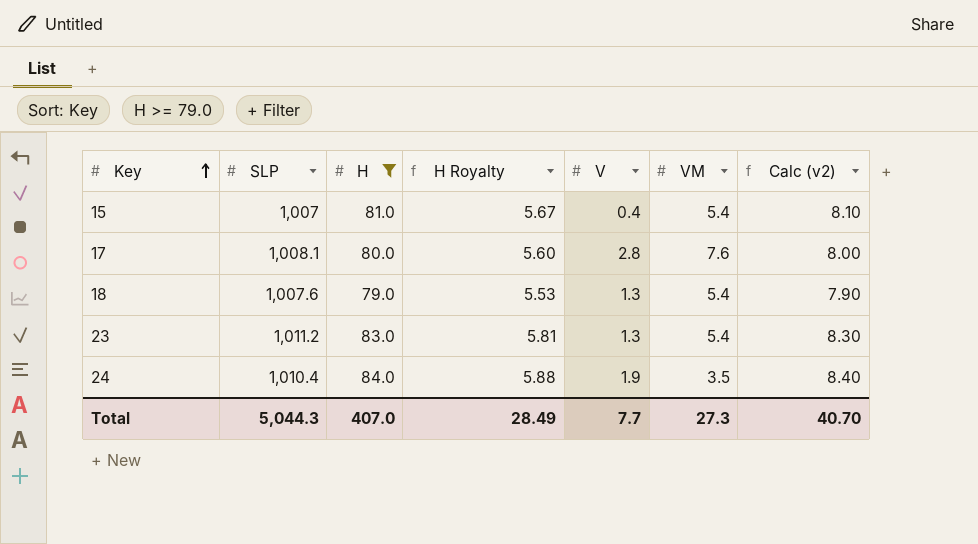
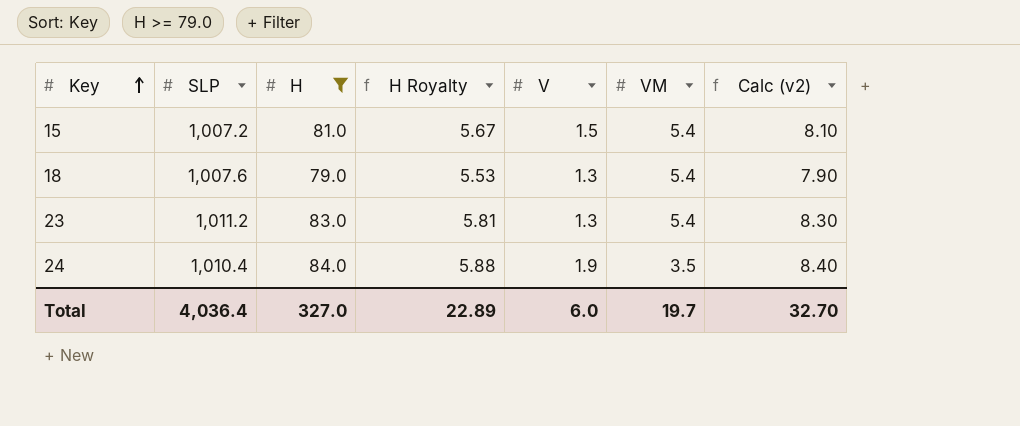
row 17: 1,008.1 | 80.0 | 5.60 | 2.8 | 7.6 | 8.00 -> none
15 | SLP: 1,007 -> 1,007.2
15 | V: 0.4 -> 1.5
Total | SLP: 5,044.3 -> 4,036.4
Total | H: 407.0 -> 327.0
Total | H Royalty: 28.49 -> 22.89
Total | V: 7.7 -> 6.0
Total | VM: 27.3 -> 19.7
Total | Calc (v2): 40.70 -> 32.70

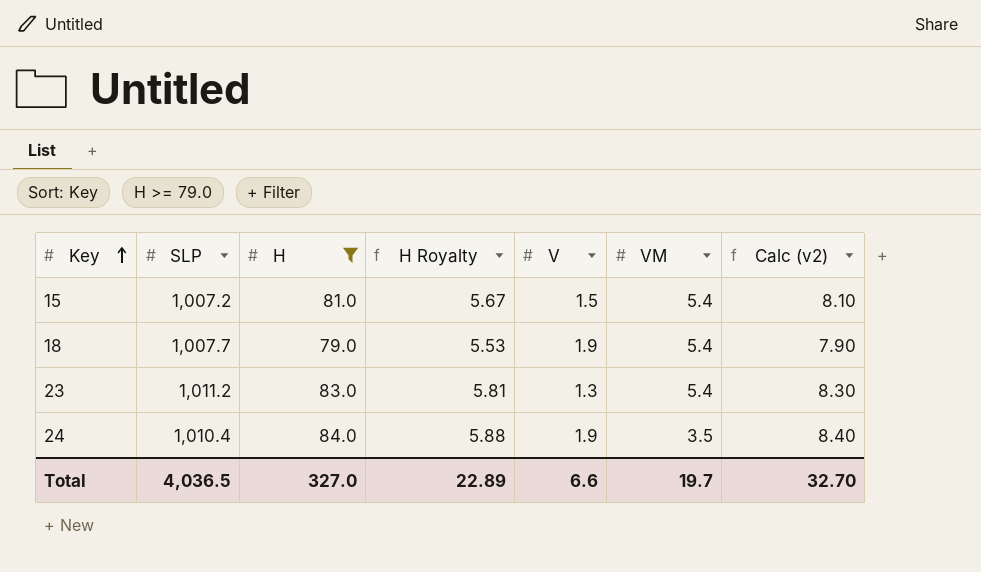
18 | SLP: 1,007.6 -> 1,007.7
18 | V: 1.3 -> 1.9
Total | SLP: 4,036.4 -> 4,036.5
Total | V: 6.0 -> 6.6

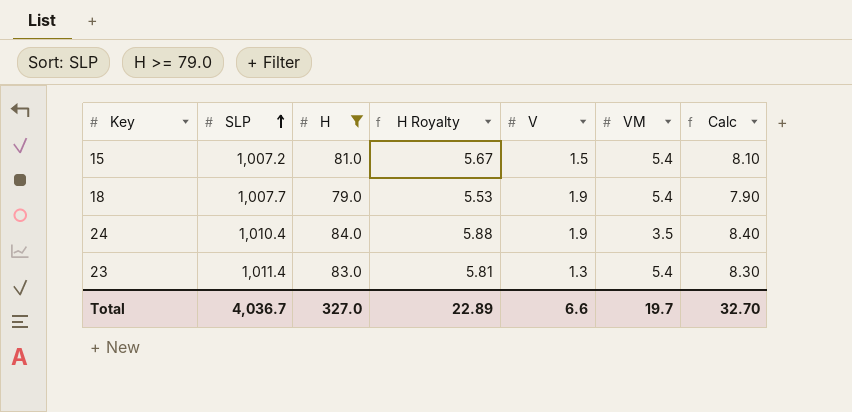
row order: Key ascending -> SLP ascending
column name: Calc (v2) -> Calc
23 | SLP: 1,011.2 -> 1,011.4
Total | SLP: 4,036.5 -> 4,036.7

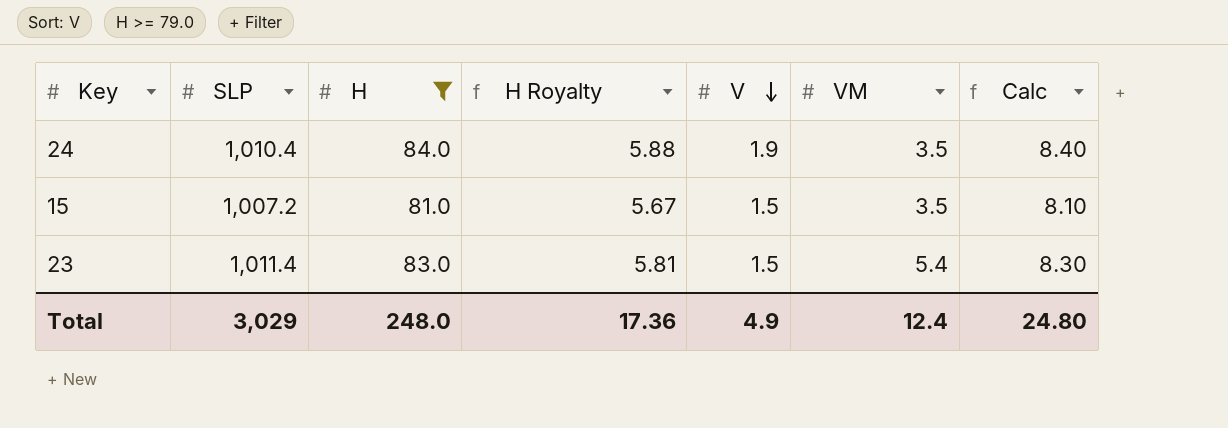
row order: SLP ascending -> V descending
row 18: 1,007.7 | 79.0 | 5.53 | 1.9 | 5.4 | 7.90 -> none
15 | VM: 5.4 -> 3.5
23 | V: 1.3 -> 1.5
Total | SLP: 4,036.7 -> 3,029
Total | H: 327.0 -> 248.0
Total | H Royalty: 22.89 -> 17.36
Total | V: 6.6 -> 4.9
Total | VM: 19.7 -> 12.4
Total | Calc: 32.70 -> 24.80

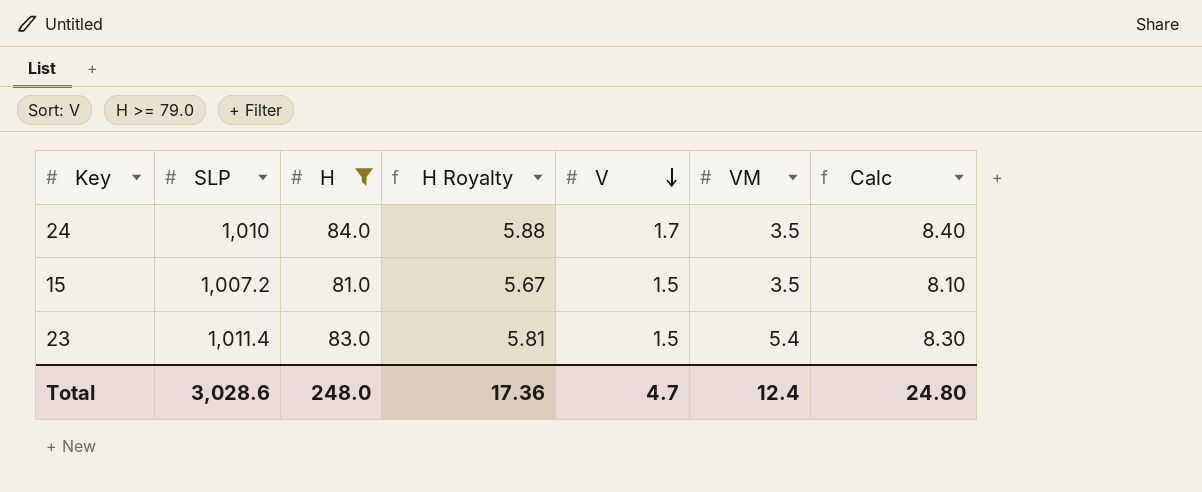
24 | SLP: 1,010.4 -> 1,010
24 | V: 1.9 -> 1.7
Total | SLP: 3,029 -> 3,028.6
Total | V: 4.9 -> 4.7

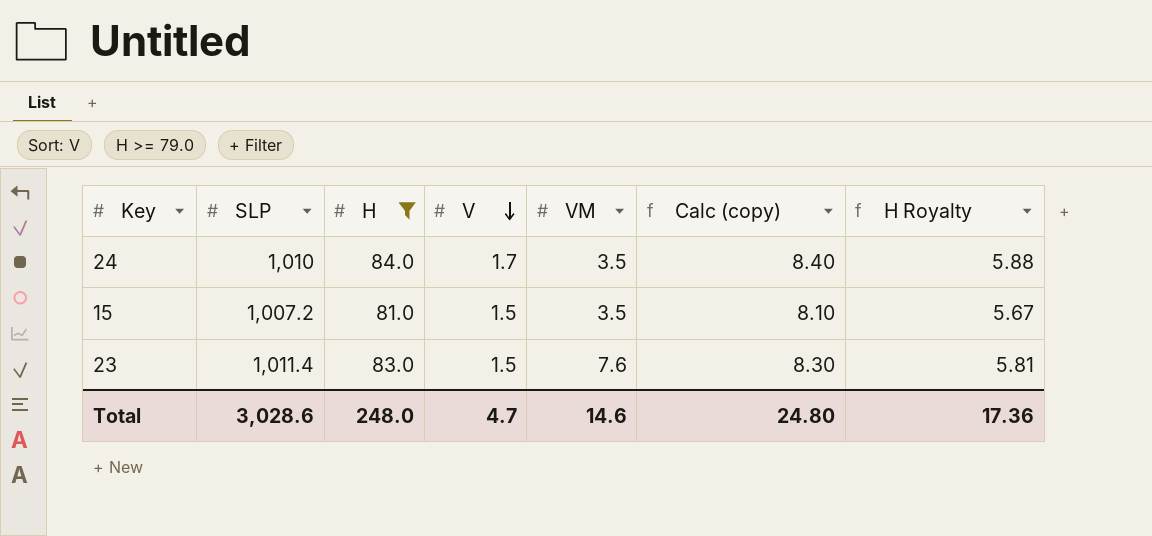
column name: Calc -> Calc (copy)
column H Royalty | position: 4 -> 7
23 | VM: 5.4 -> 7.6
Total | VM: 12.4 -> 14.6

